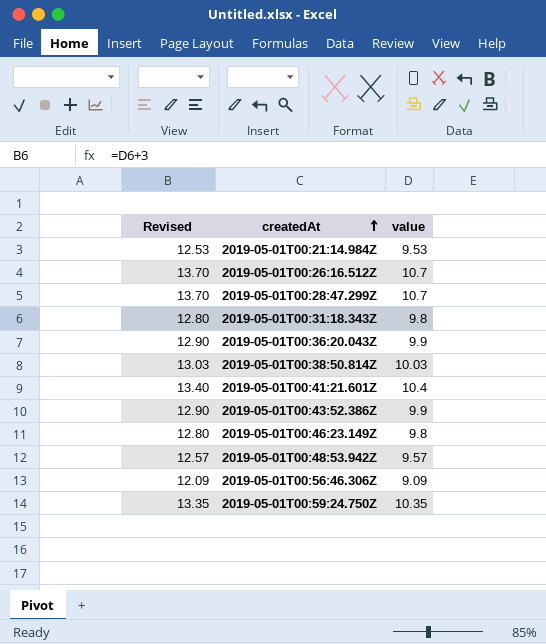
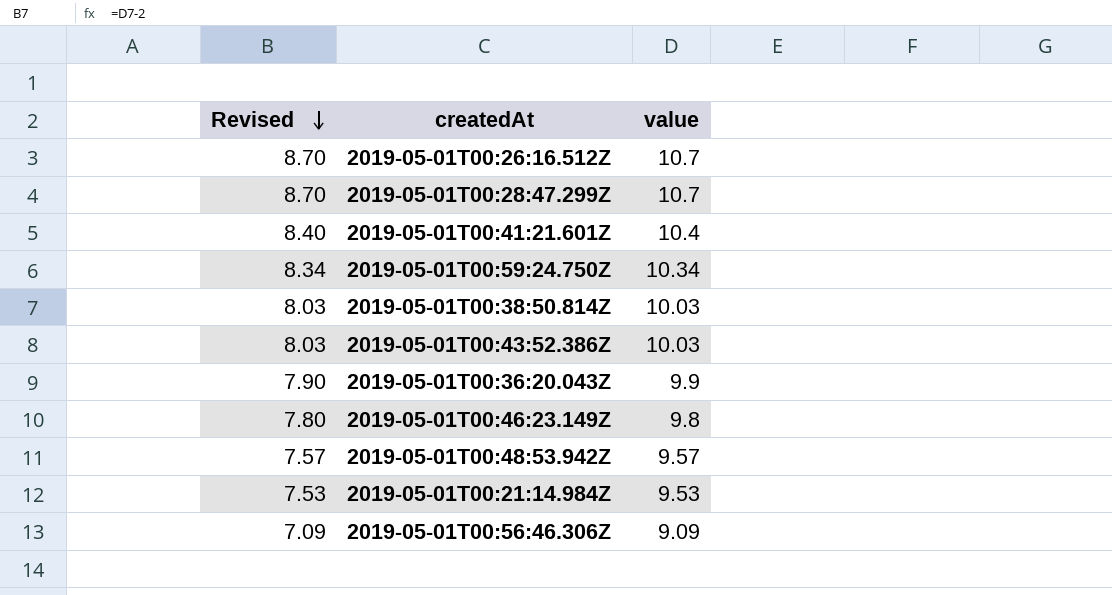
row order: createdAt ascending -> Revised descending
column Revised | formula: [value] + 3 -> [value] - 2
row 2019-05-01T00:31:18.343Z: 12.80 | 9.8 -> none
2019-05-01T00:59:24.750Z | value: 10.35 -> 10.34
2019-05-01T00:43:52.386Z | value: 9.9 -> 10.03

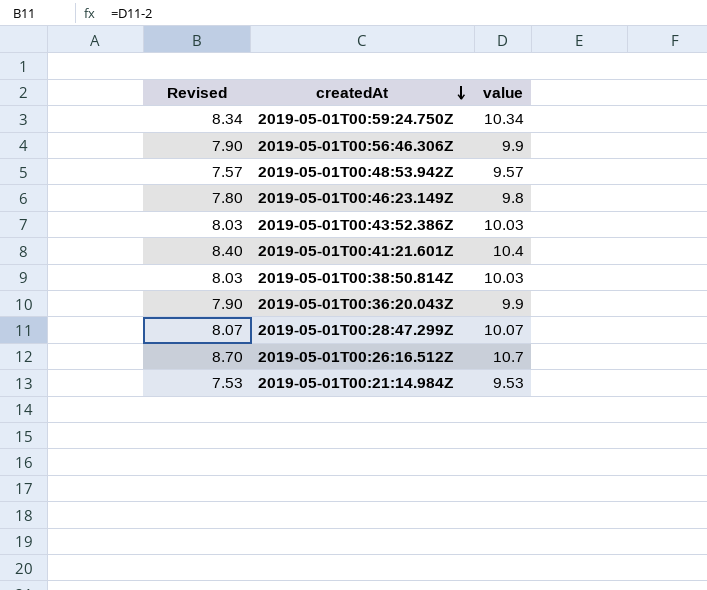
row order: Revised descending -> createdAt descending
2019-05-01T00:56:46.306Z | Revised: 7.09 -> 7.90
2019-05-01T00:56:46.306Z | value: 9.09 -> 9.9
2019-05-01T00:28:47.299Z | Revised: 8.70 -> 8.07
2019-05-01T00:28:47.299Z | value: 10.7 -> 10.07

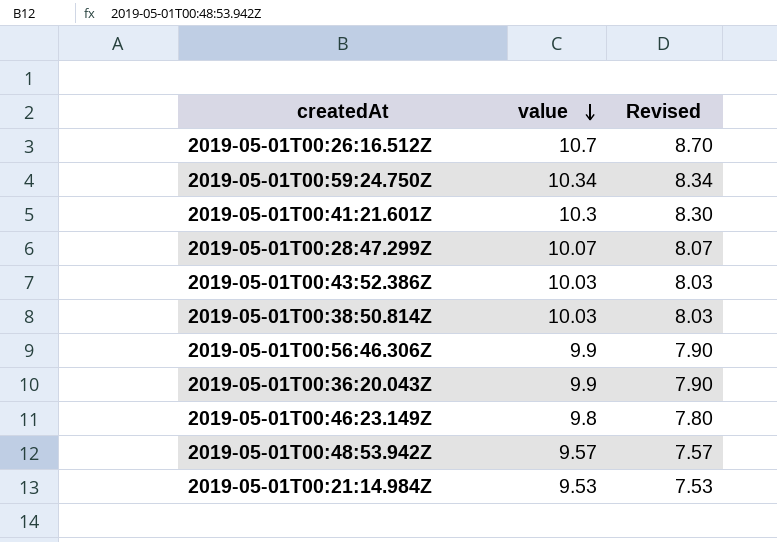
row order: createdAt descending -> value descending
column Revised | position: 1 -> 3
2019-05-01T00:41:21.601Z | value: 10.4 -> 10.3
2019-05-01T00:41:21.601Z | Revised: 8.40 -> 8.30

